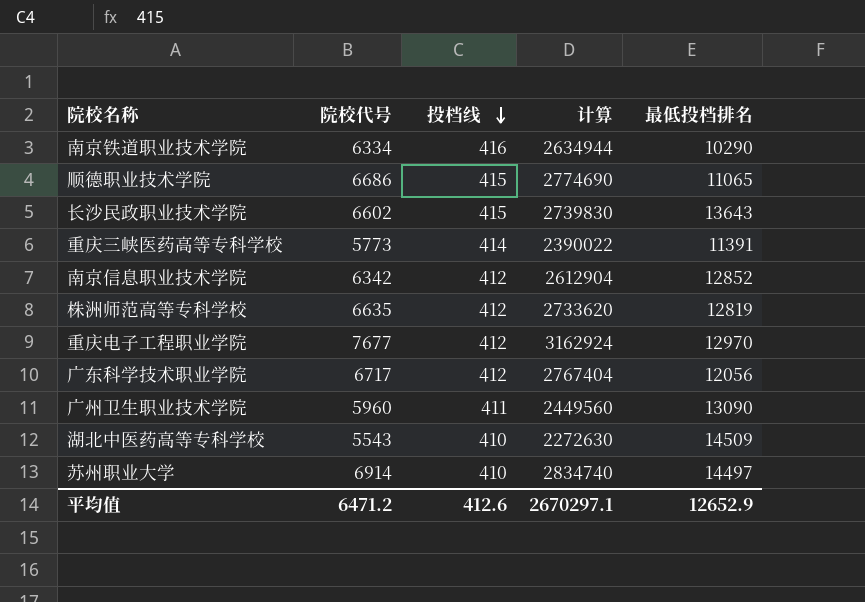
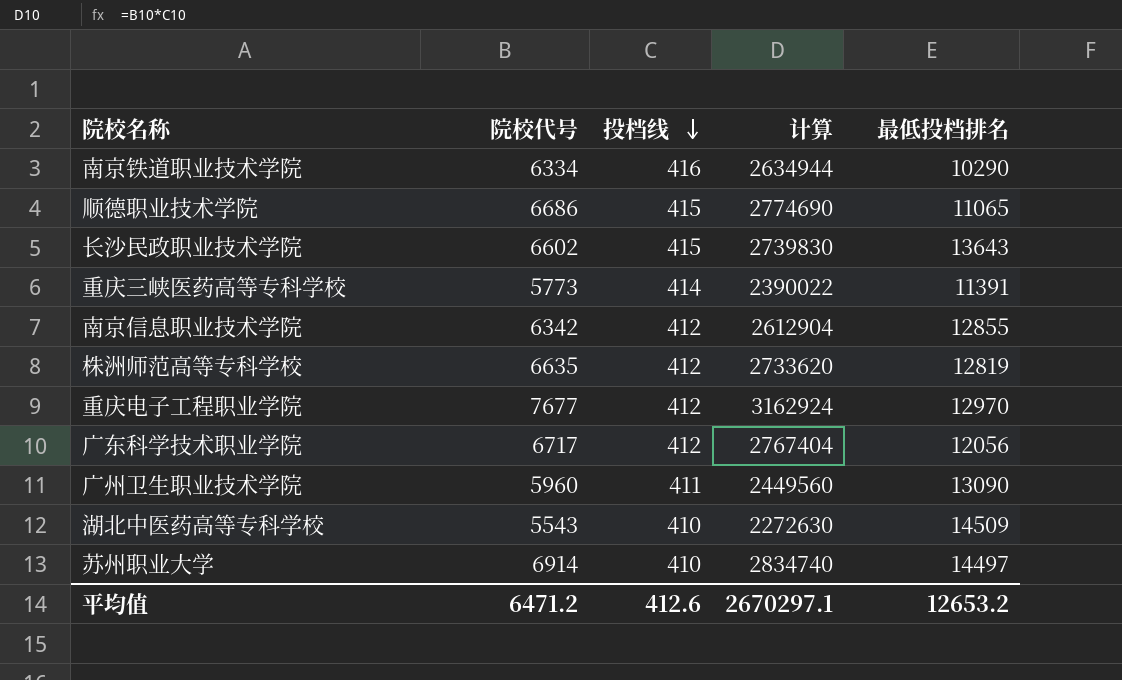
南京信息职业技术学院 | 最低投档排名: 12852 -> 12855
平均值 | 最低投档排名: 12652.9 -> 12653.2

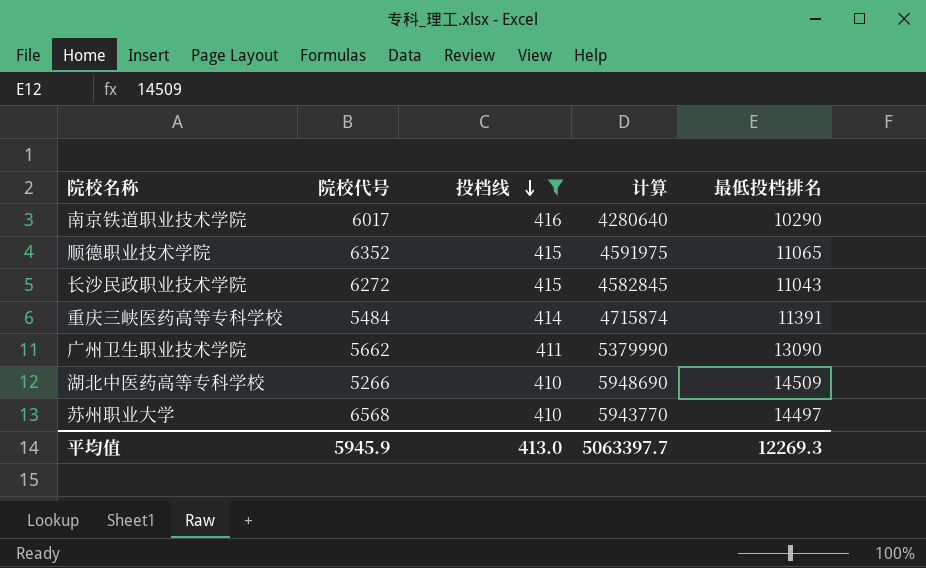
filter: none -> 投档线 != 412
column 计算 | formula: [院校代号] * [投档线] -> [投档线] * [最低投档排名]
南京铁道职业技术学院 | 院校代号: 6334 -> 6017
顺德职业技术学院 | 院校代号: 6686 -> 6352
长沙民政职业技术学院 | 院校代号: 6602 -> 6272
长沙民政职业技术学院 | 最低投档排名: 13643 -> 11043
重庆三峡医药高等专科学校 | 院校代号: 5773 -> 5484
广州卫生职业技术学院 | 院校代号: 5960 -> 5662
湖北中医药高等专科学校 | 院校代号: 5543 -> 5266
苏州职业大学 | 院校代号: 6914 -> 6568
平均值 | 院校代号: 6471.2 -> 5945.9
平均值 | 投档线: 412.6 -> 413.0
平均值 | 计算: 2670297.1 -> 5063397.7
平均值 | 最低投档排名: 12653.2 -> 12269.3

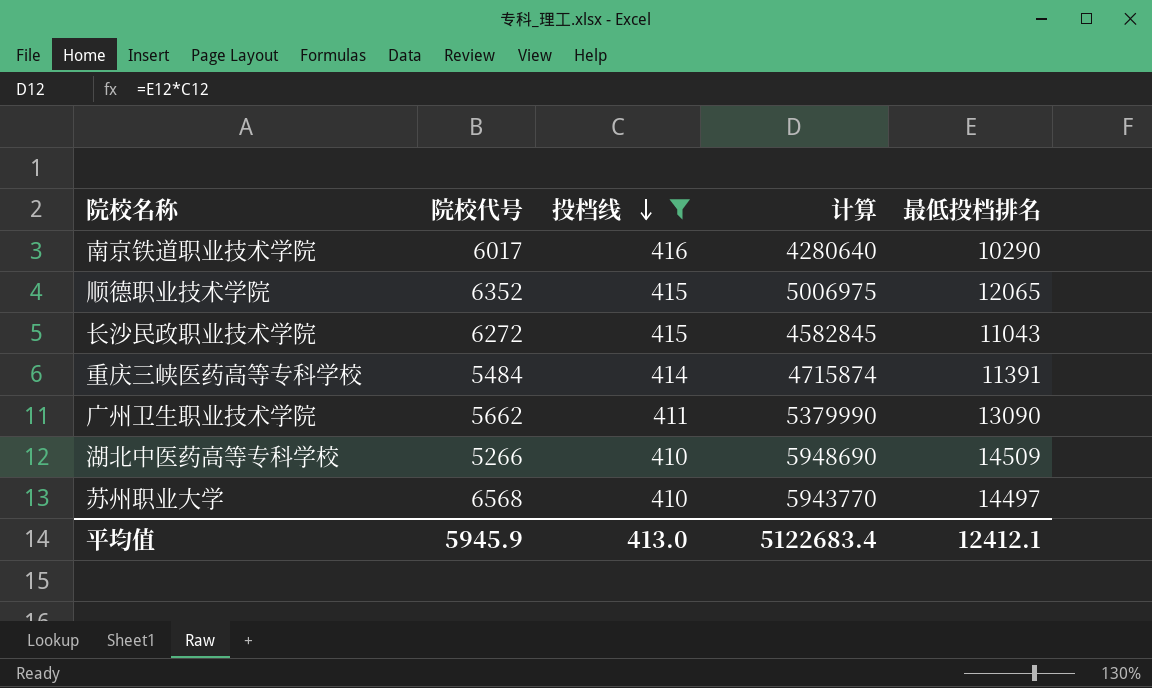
顺德职业技术学院 | 计算: 4591975 -> 5006975
顺德职业技术学院 | 最低投档排名: 11065 -> 12065
平均值 | 计算: 5063397.7 -> 5122683.4
平均值 | 最低投档排名: 12269.3 -> 12412.1

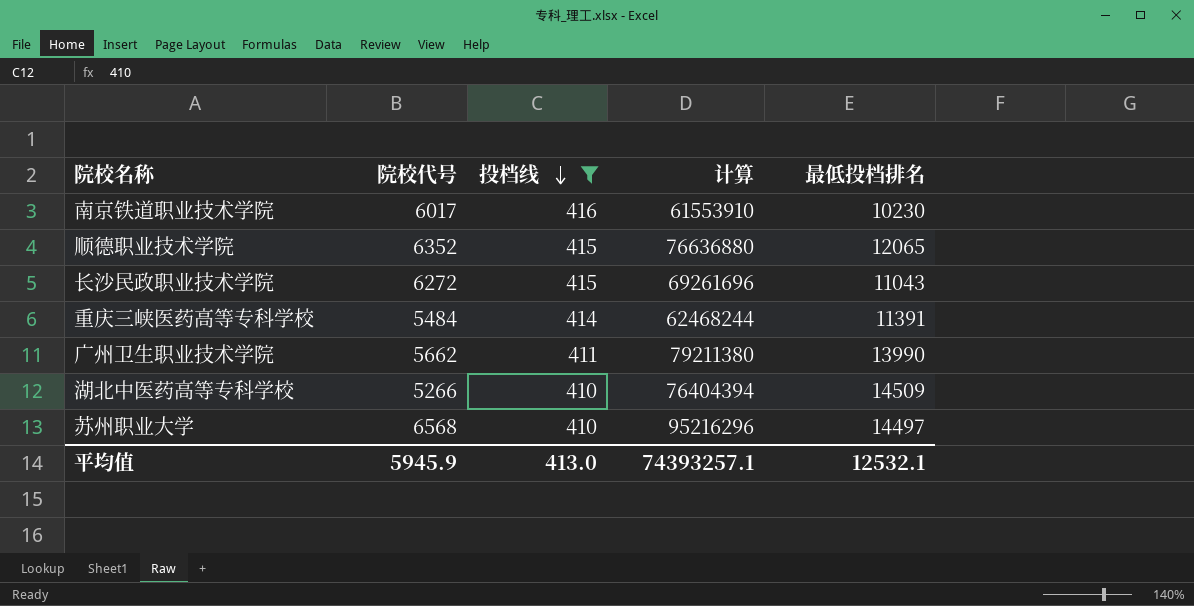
column 计算 | formula: [投档线] * [最低投档排名] -> [院校代号] * [最低投档排名]
南京铁道职业技术学院 | 最低投档排名: 10290 -> 10230
广州卫生职业技术学院 | 最低投档排名: 13090 -> 13990
平均值 | 计算: 5122683.4 -> 74393257.1
平均值 | 最低投档排名: 12412.1 -> 12532.1

